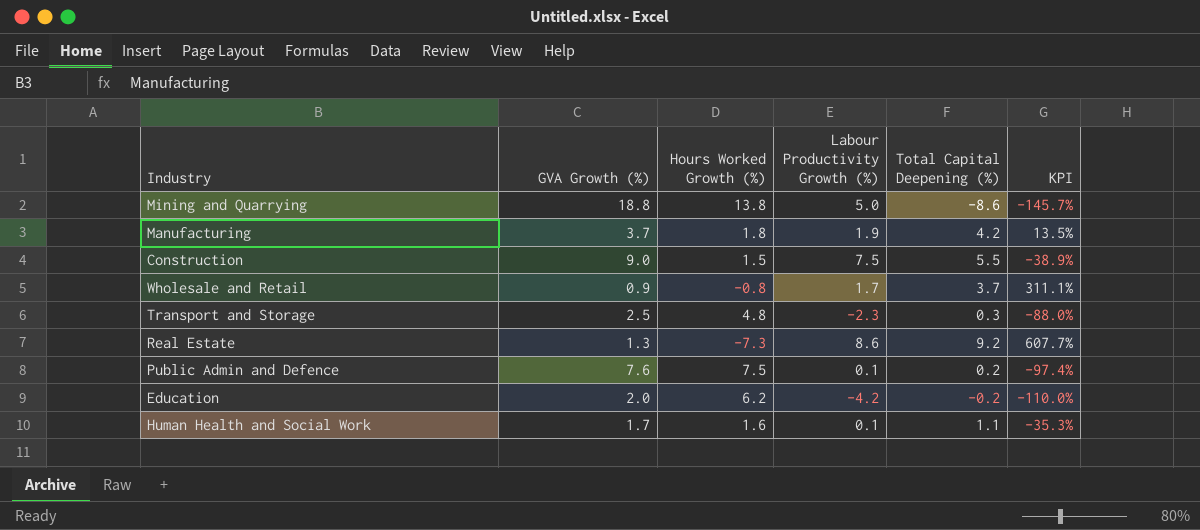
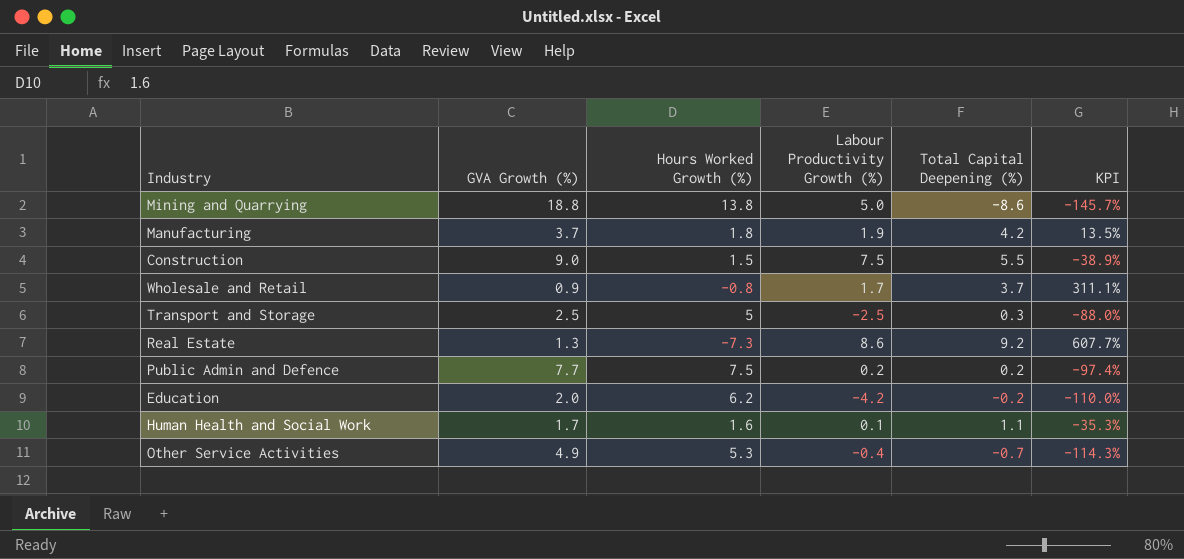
Transport and Storage | Hours Worked Growth (%): 4.8 -> 5
Transport and Storage | Labour Productivity Growth (%): -2.3 -> -2.5
Public Admin and Defence | GVA Growth (%): 7.6 -> 7.7
Public Admin and Defence | Labour Productivity Growth (%): 0.1 -> 0.2
row Other Service Activities: none -> 4.9 | 5.3 | -0.4 | -0.7 | -114.3%

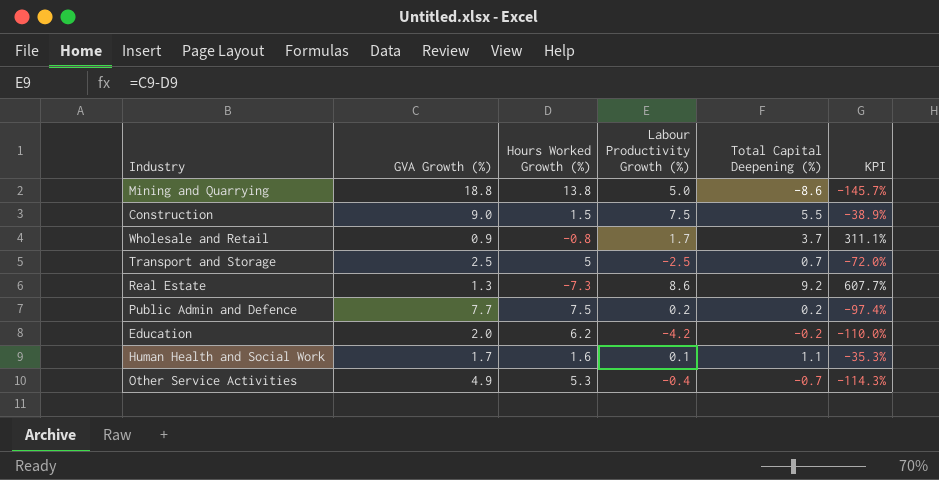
row Manufacturing: 3.7 | 1.8 | 1.9 | 4.2 | 13.5% -> none
Transport and Storage | Total Capital Deepening (%): 0.3 -> 0.7
Transport and Storage | KPI: -88.0% -> -72.0%

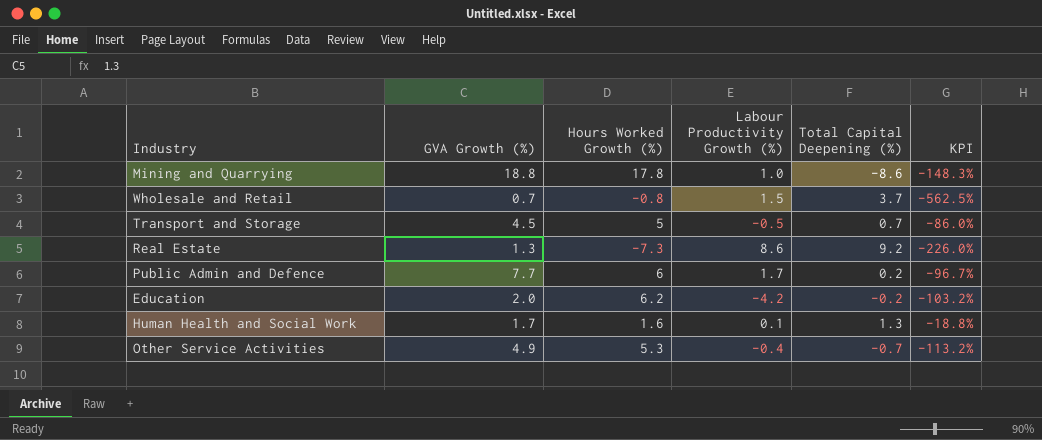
column KPI | formula: ([Total Capital Deepening (%)] - [GVA Growth (%)]) / [GVA Growth (%)] -> ([Total Capital Deepening (%)] - [Hours Worked Growth (%)]) / [Hours Worked Growth (%)]
row Construction: 9.0 | 1.5 | 7.5 | 5.5 | -38.9% -> none
Mining and Quarrying | Hours Worked Growth (%): 13.8 -> 17.8
Mining and Quarrying | Labour Productivity Growth (%): 5.0 -> 1.0
Wholesale and Retail | GVA Growth (%): 0.9 -> 0.7
Wholesale and Retail | Labour Productivity Growth (%): 1.7 -> 1.5
Transport and Storage | GVA Growth (%): 2.5 -> 4.5
Transport and Storage | Labour Productivity Growth (%): -2.5 -> -0.5
Public Admin and Defence | Hours Worked Growth (%): 7.5 -> 6
Public Admin and Defence | Labour Productivity Growth (%): 0.2 -> 1.7
Human Health and Social Work | Total Capital Deepening (%): 1.1 -> 1.3

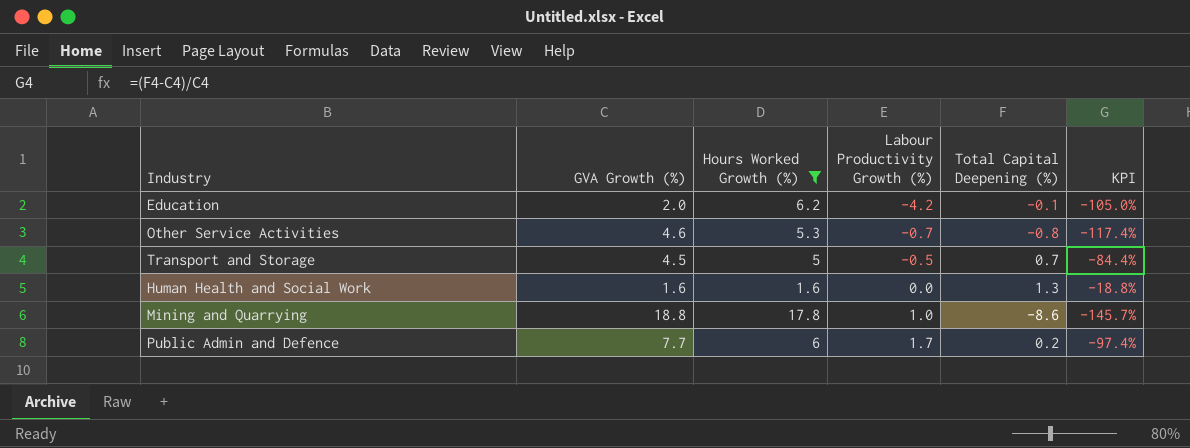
filter: none -> Hours Worked Growth (%) >= 1.6
row order: none -> Labour Productivity Growth (%) ascending
column KPI | formula: ([Total Capital Deepening (%)] - [Hours Worked Growth (%)]) / [Hours Worked Growth (%)] -> ([Total Capital Deepening (%)] - [GVA Growth (%)]) / [GVA Growth (%)]
Education | Total Capital Deepening (%): -0.2 -> -0.1
Other Service Activities | GVA Growth (%): 4.9 -> 4.6
Other Service Activities | Labour Productivity Growth (%): -0.4 -> -0.7
Other Service Activities | Total Capital Deepening (%): -0.7 -> -0.8
Human Health and Social Work | GVA Growth (%): 1.7 -> 1.6
Human Health and Social Work | Labour Productivity Growth (%): 0.1 -> 0.0

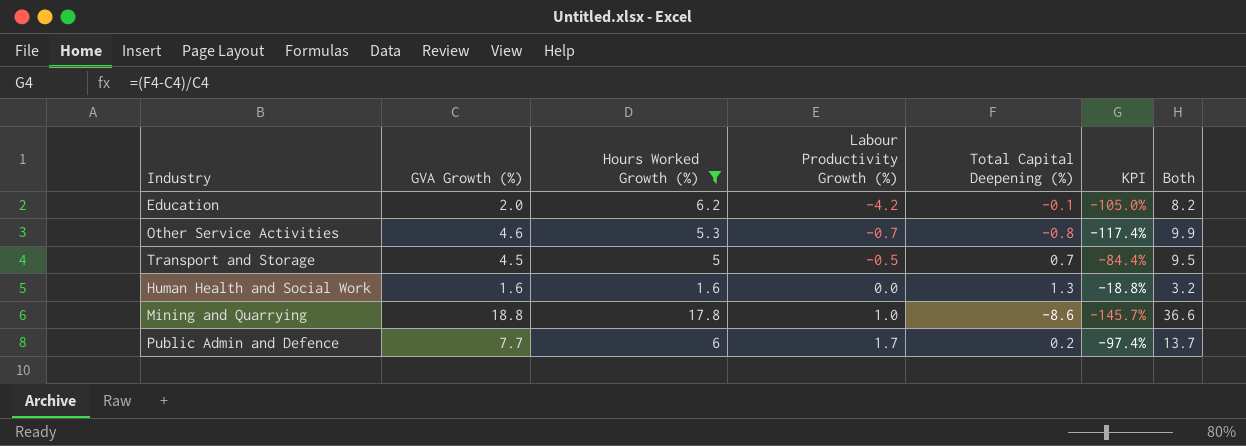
column Both | formula: none -> [GVA Growth (%)] + [Hours Worked Growth (%)]

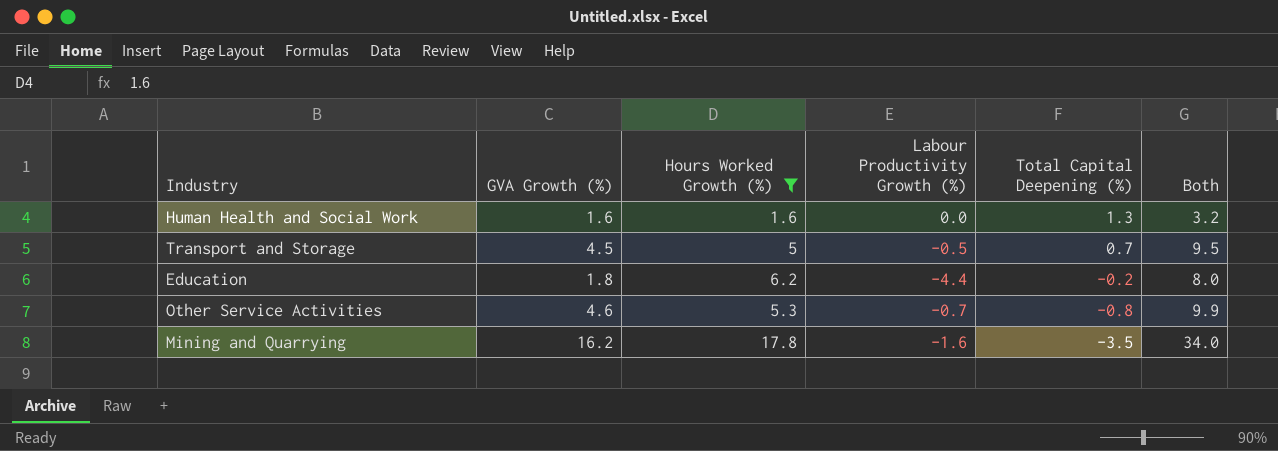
row order: Labour Productivity Growth (%) ascending -> Total Capital Deepening (%) descending
column KPI | formula: ([Total Capital Deepening (%)] - [GVA Growth (%)]) / [GVA Growth (%)] -> none
row Public Admin and Defence: 7.7 | 6 | 1.7 | 0.2 | -97.4% | 13.7 -> none
Education | GVA Growth (%): 2.0 -> 1.8
Education | Labour Productivity Growth (%): -4.2 -> -4.4
Education | Total Capital Deepening (%): -0.1 -> -0.2
Education | Both: 8.2 -> 8.0
Mining and Quarrying | GVA Growth (%): 18.8 -> 16.2
Mining and Quarrying | Labour Productivity Growth (%): 1.0 -> -1.6
Mining and Quarrying | Total Capital Deepening (%): -8.6 -> -3.5
Mining and Quarrying | Both: 36.6 -> 34.0

